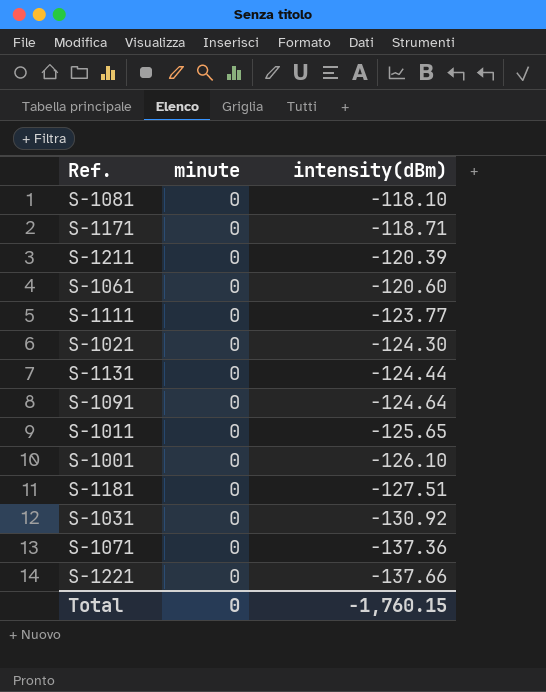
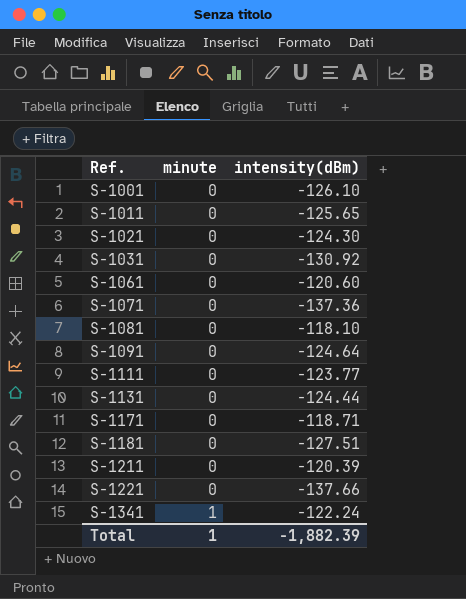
row order: intensity(dBm) descending -> Ref. ascending
row S-1341: none -> 1 | -122.24
Total | minute: 0 -> 1
Total | intensity(dBm): -1,760.15 -> -1,882.39

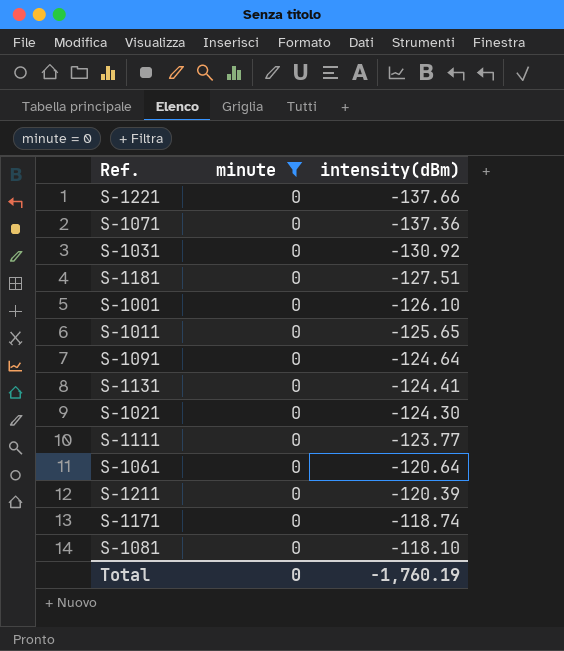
filter: none -> minute = 0
row order: Ref. ascending -> intensity(dBm) ascending
S-1131 | intensity(dBm): -124.44 -> -124.41
S-1061 | intensity(dBm): -120.60 -> -120.64
S-1171 | intensity(dBm): -118.71 -> -118.74
Total | minute: 1 -> 0
Total | intensity(dBm): -1,882.39 -> -1,760.19

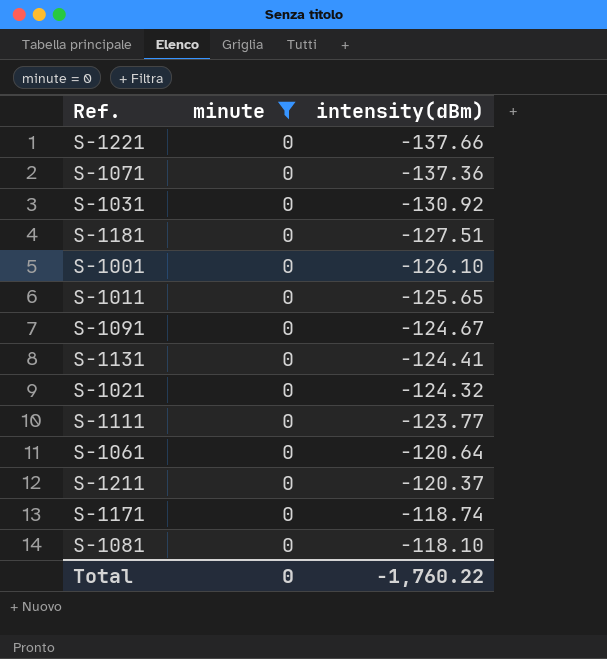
S-1091 | intensity(dBm): -124.64 -> -124.67
S-1021 | intensity(dBm): -124.30 -> -124.32
S-1211 | intensity(dBm): -120.39 -> -120.37
Total | intensity(dBm): -1,760.19 -> -1,760.22

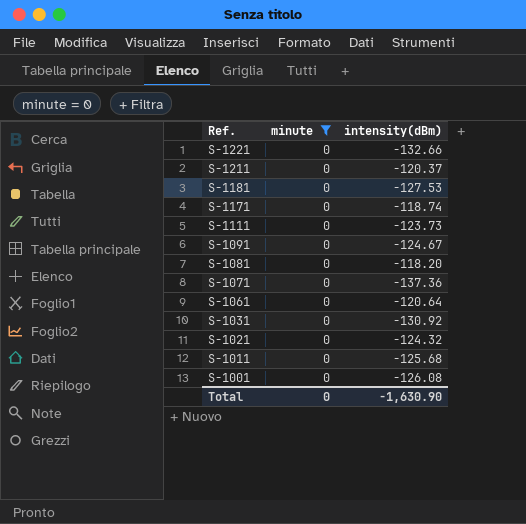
row order: intensity(dBm) ascending -> Ref. descending
row S-1131: 0 | -124.41 -> none
S-1221 | intensity(dBm): -137.66 -> -132.66
S-1181 | intensity(dBm): -127.51 -> -127.53
S-1111 | intensity(dBm): -123.77 -> -123.73
S-1081 | intensity(dBm): -118.10 -> -118.20
S-1011 | intensity(dBm): -125.65 -> -125.68
S-1001 | intensity(dBm): -126.10 -> -126.08
Total | intensity(dBm): -1,760.22 -> -1,630.90

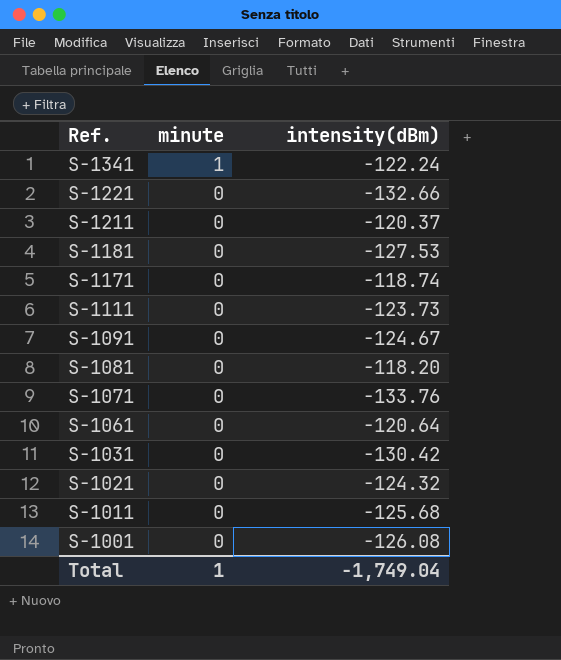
filter: minute = 0 -> none
S-1071 | intensity(dBm): -137.36 -> -133.76
S-1031 | intensity(dBm): -130.92 -> -130.42
Total | minute: 0 -> 1
Total | intensity(dBm): -1,630.90 -> -1,749.04

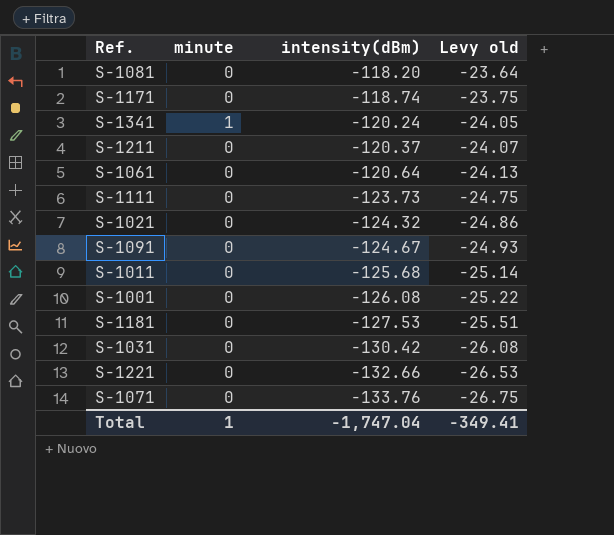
row order: Ref. descending -> intensity(dBm) descending
column Levy old | formula: none -> [intensity(dBm)] * 0.2
S-1341 | intensity(dBm): -122.24 -> -120.24
Total | intensity(dBm): -1,749.04 -> -1,747.04

